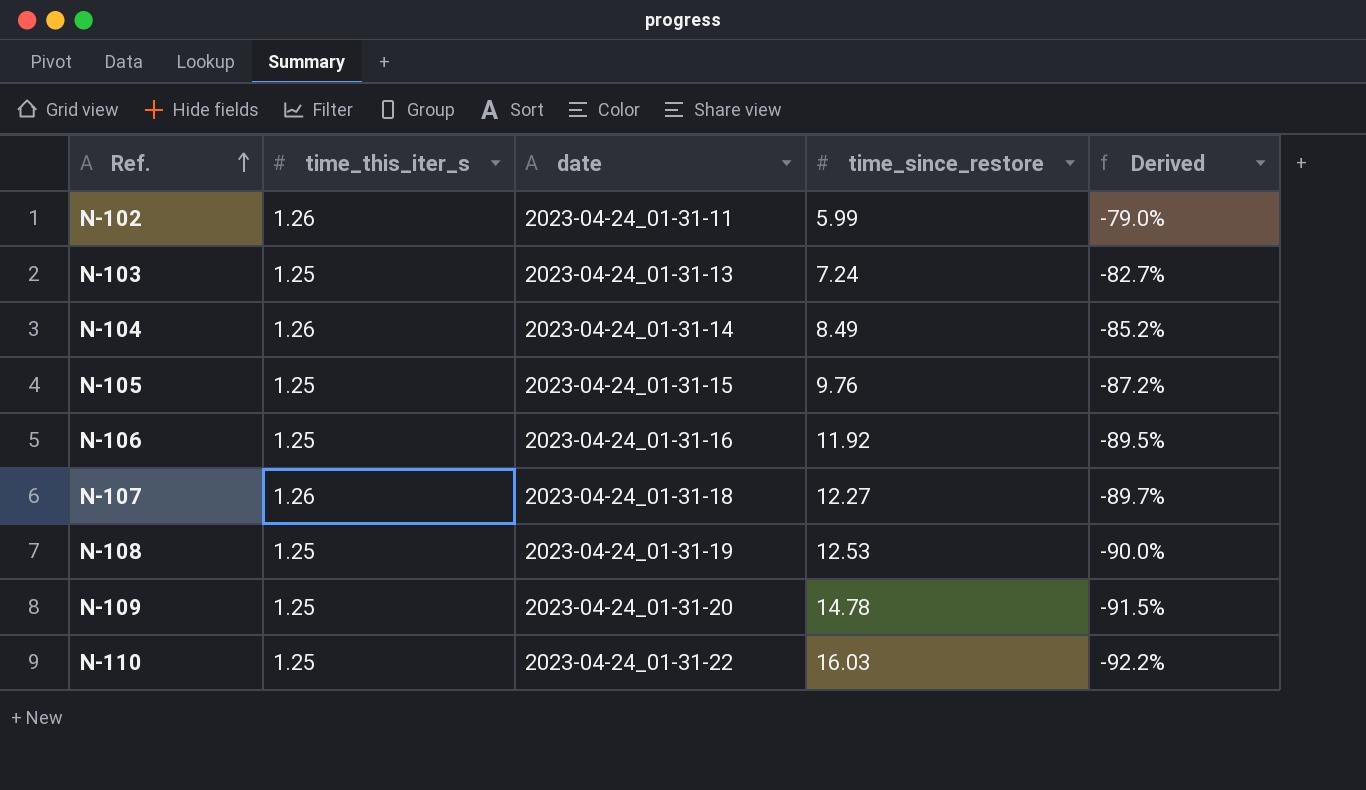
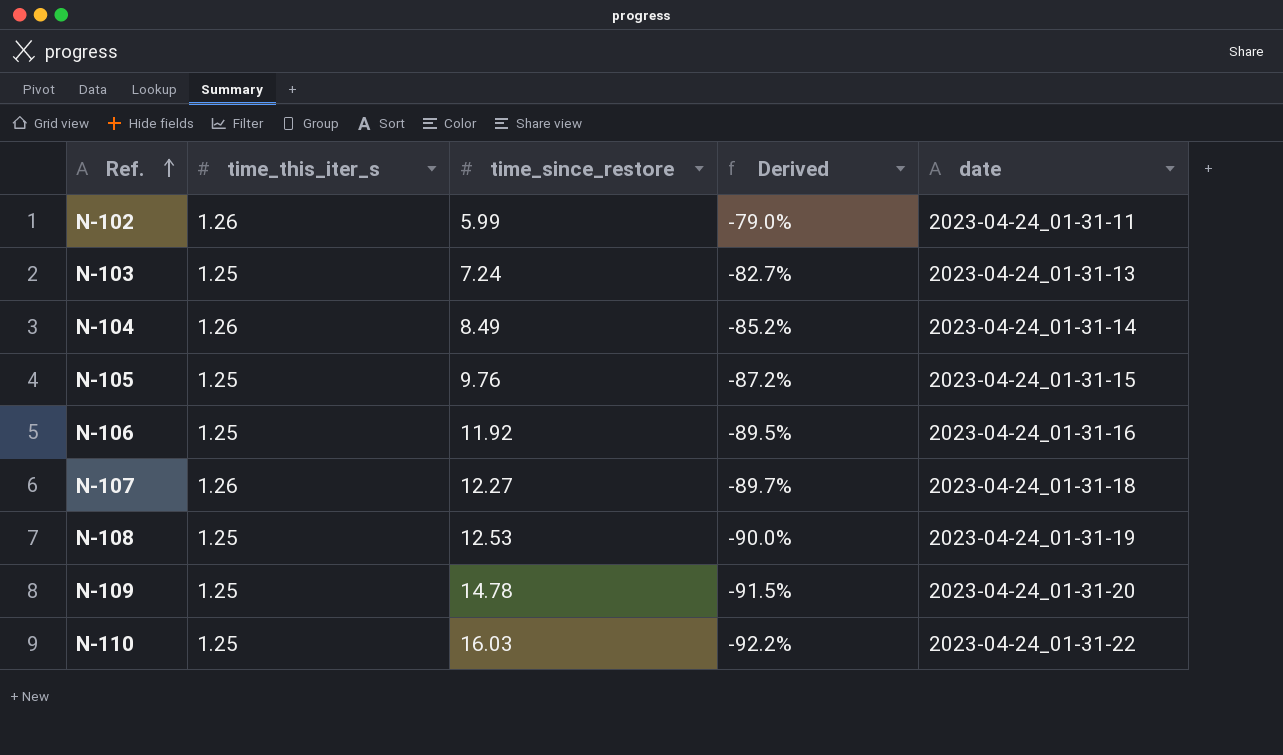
column date | position: 3 -> 5

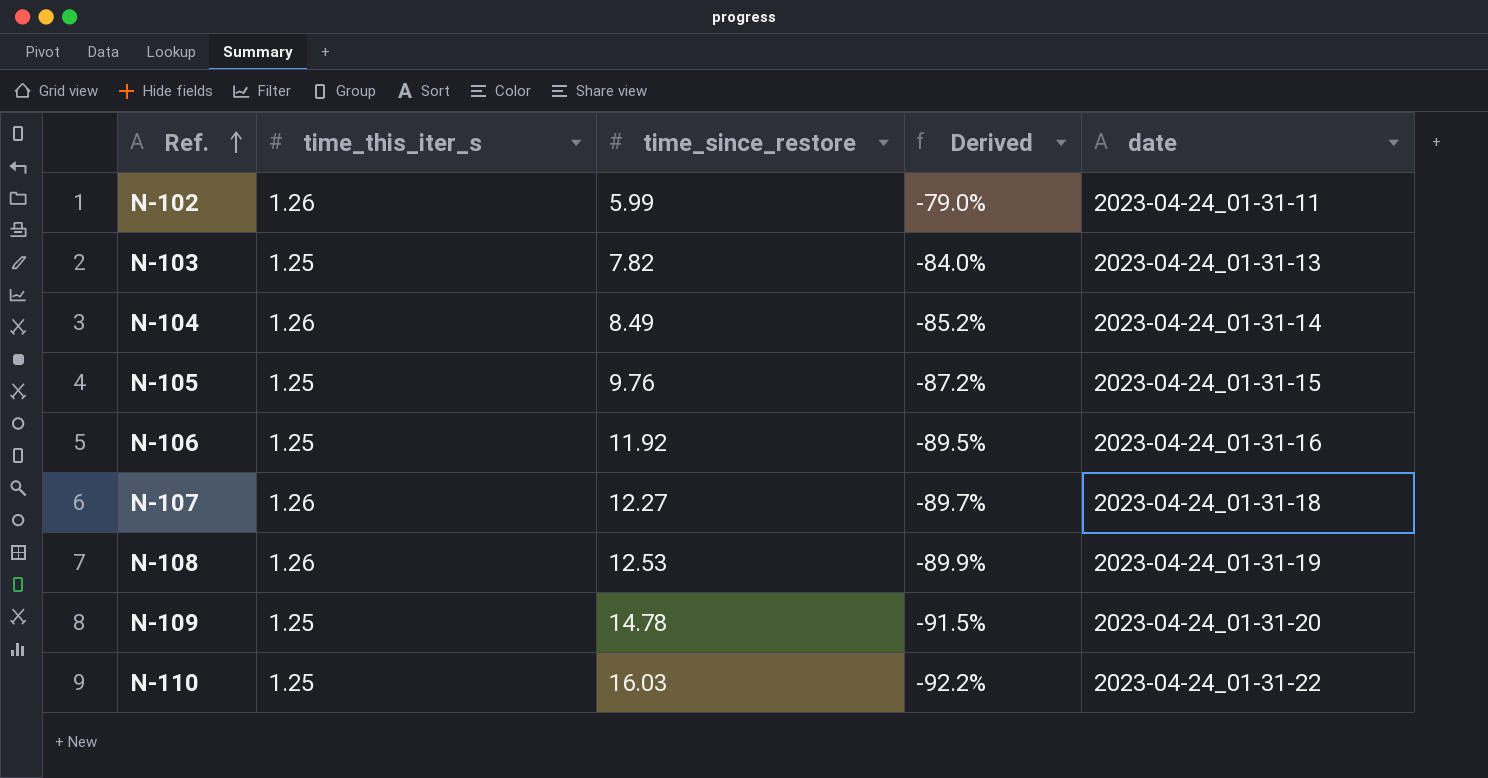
N-103 | time_since_restore: 7.24 -> 7.82
N-103 | Derived: -82.7% -> -84.0%
N-108 | time_this_iter_s: 1.25 -> 1.26
N-108 | Derived: -90.0% -> -89.9%

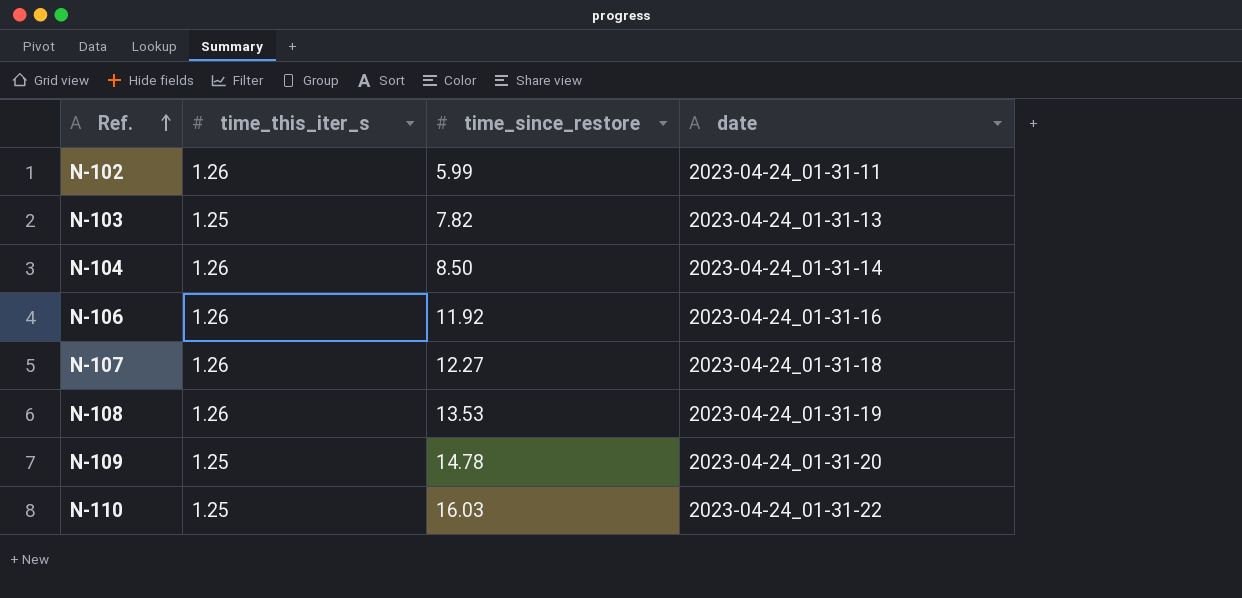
column Derived | formula: ([time_this_iter_s] - [time_since_restore]) / [time_since_restore] -> none
row N-105: 1.25 | 9.76 | -87.2% | 2023-04-24_01-31-15 -> none
N-104 | time_since_restore: 8.49 -> 8.50
N-106 | time_this_iter_s: 1.25 -> 1.26
N-108 | time_since_restore: 12.53 -> 13.53

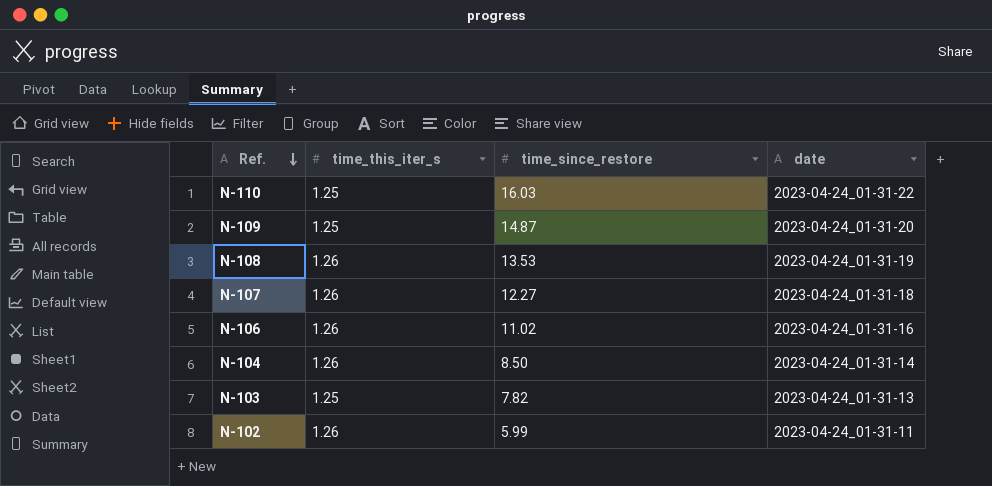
row order: Ref. ascending -> Ref. descending
N-109 | time_since_restore: 14.78 -> 14.87
N-106 | time_since_restore: 11.92 -> 11.02

